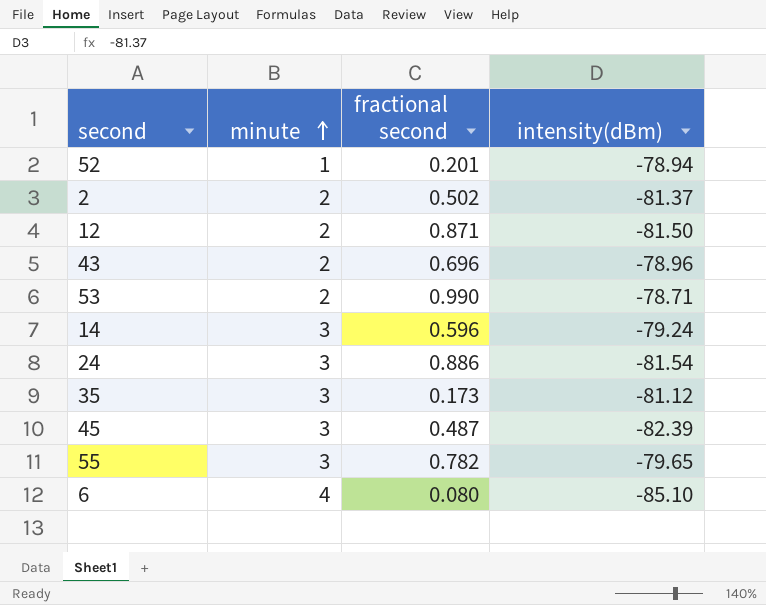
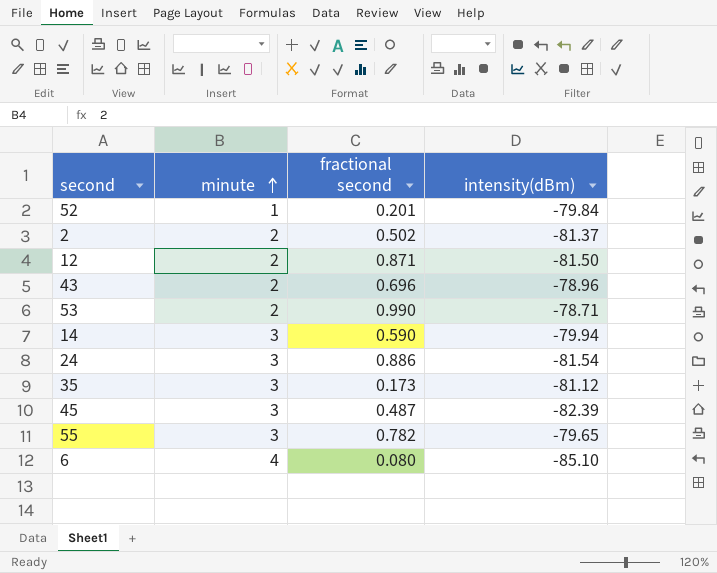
52 | intensity(dBm): -78.94 -> -79.84
14 | fractional second: 0.596 -> 0.590
14 | intensity(dBm): -79.24 -> -79.94

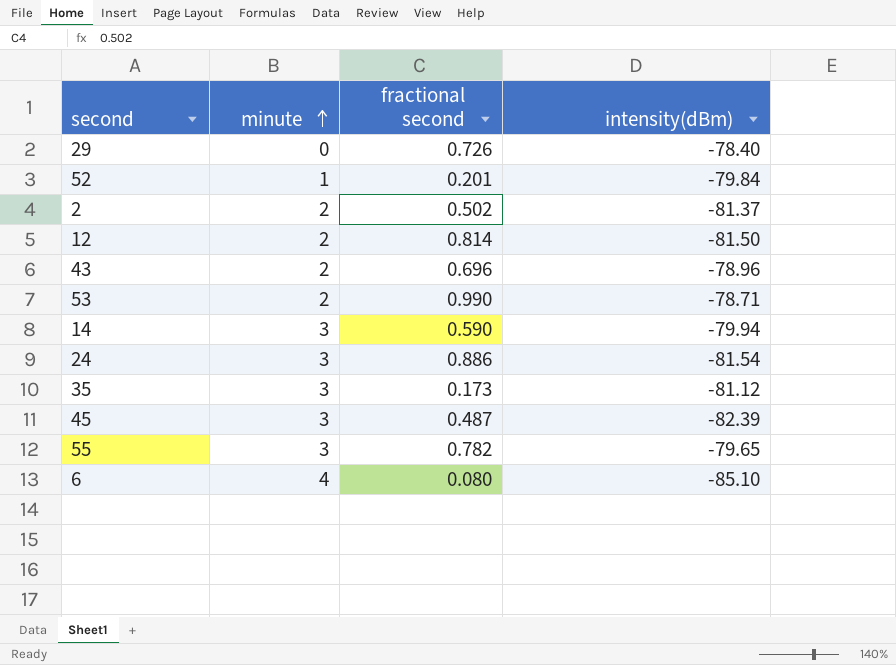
row 29: none -> 0 | 0.726 | -78.40
12 | fractional second: 0.871 -> 0.814

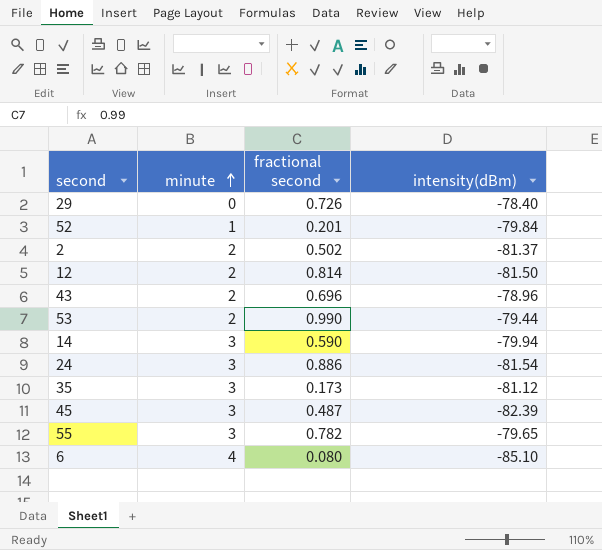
53 | intensity(dBm): -78.71 -> -79.44

